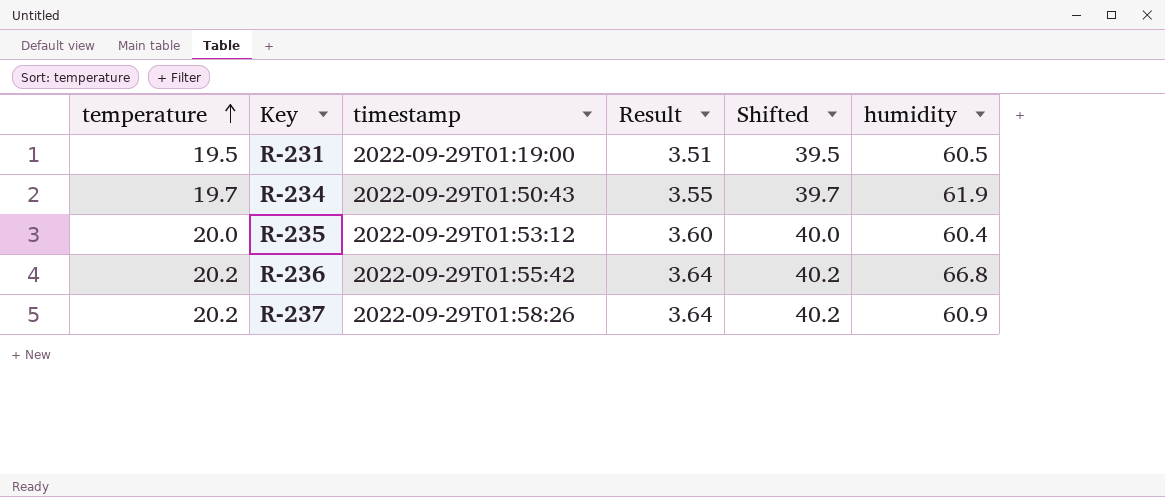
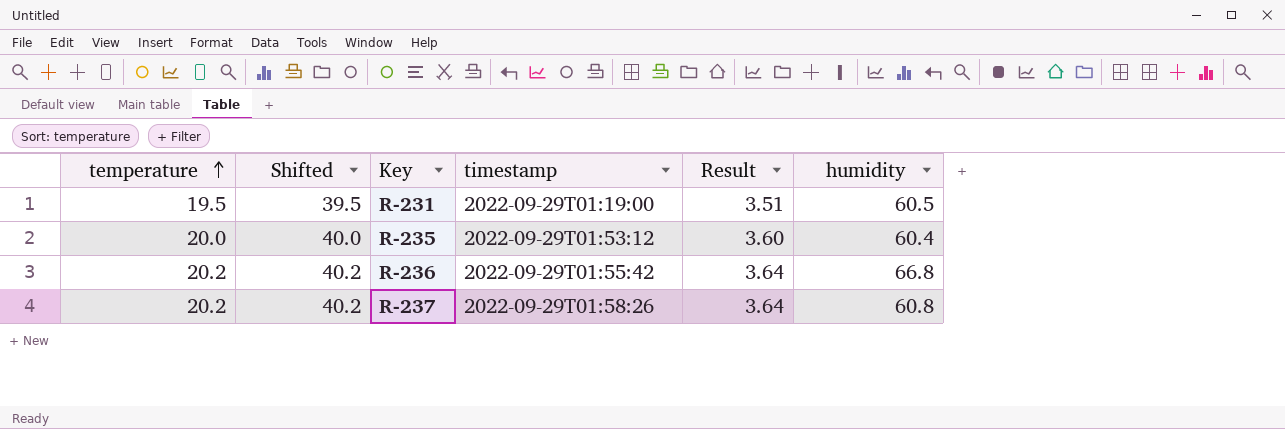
column Shifted | position: 5 -> 2
row R-234: 19.7 | 2022-09-29T01:50:43 | 3.55 | 39.7 | 61.9 -> none
R-237 | humidity: 60.9 -> 60.8

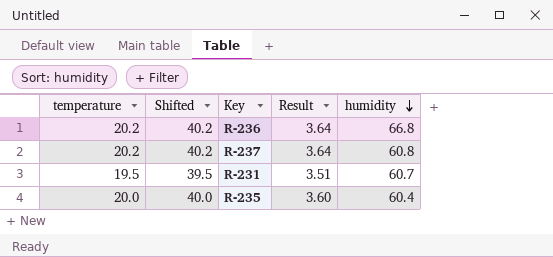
row order: temperature ascending -> humidity descending
column timestamp | position: 4 -> none
R-231 | humidity: 60.5 -> 60.7

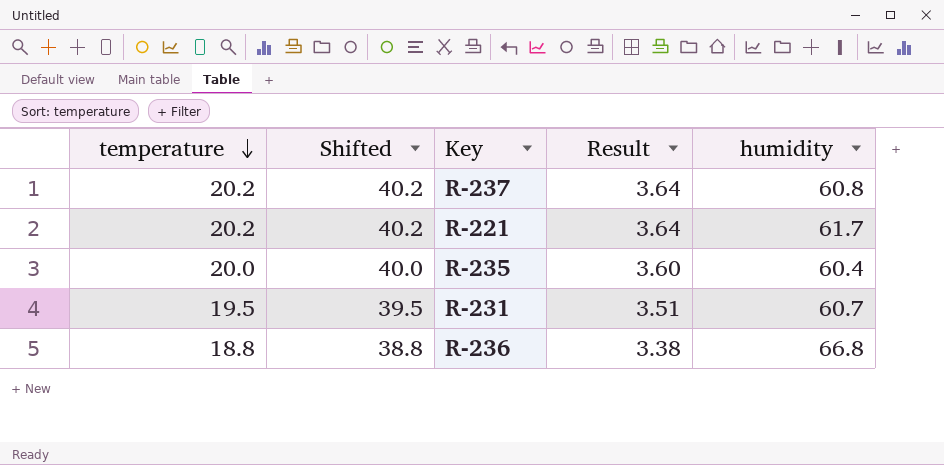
row order: humidity descending -> temperature descending
row R-221: none -> 20.2 | 40.2 | 3.64 | 61.7
R-236 | temperature: 20.2 -> 18.8
R-236 | Shifted: 40.2 -> 38.8
R-236 | Result: 3.64 -> 3.38

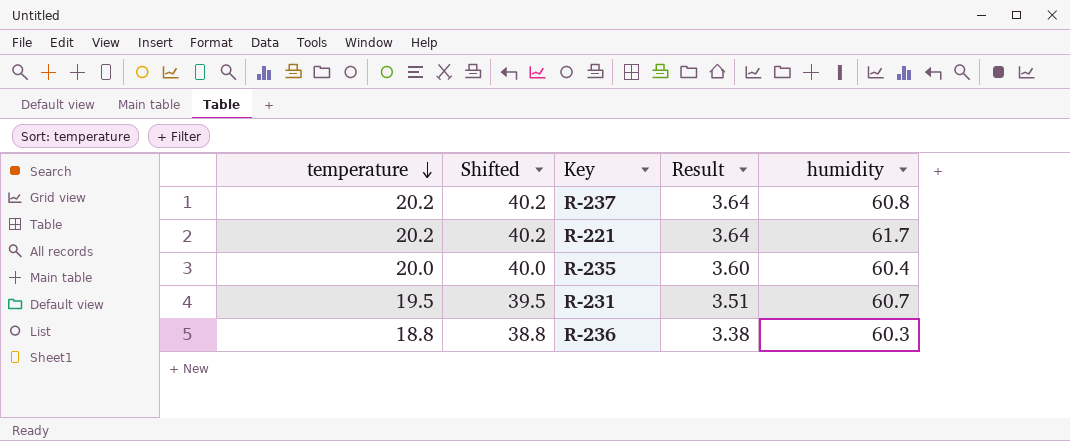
R-236 | humidity: 66.8 -> 60.3

